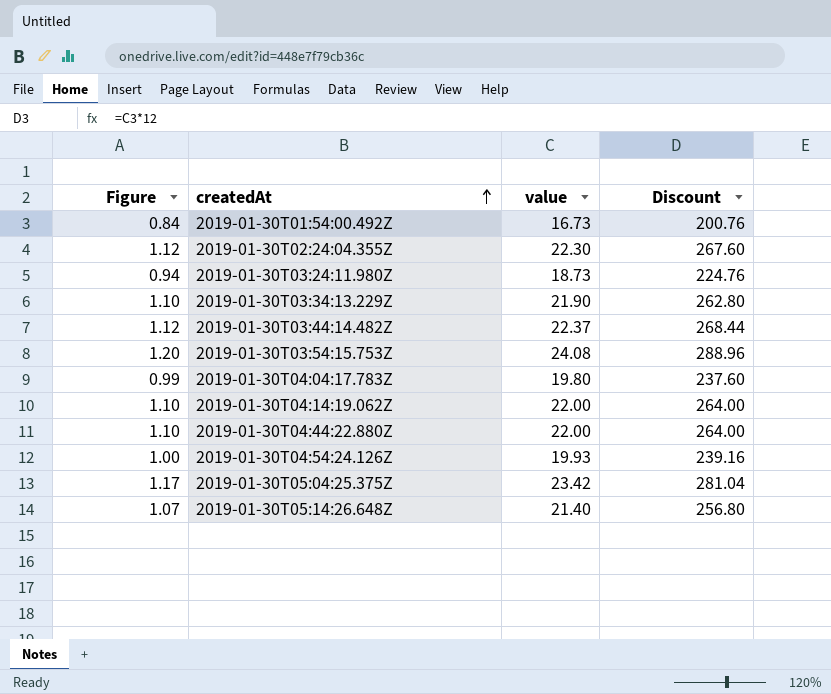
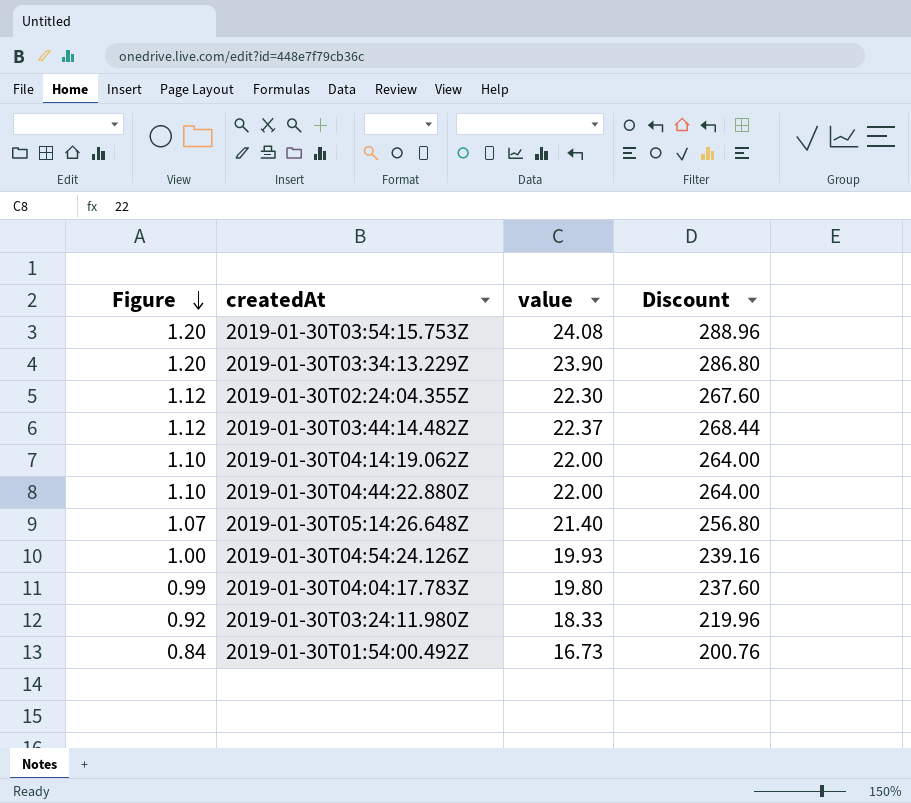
row order: createdAt ascending -> Figure descending
row 2019-01-30T05:04:25.375Z: 1.17 | 23.42 | 281.04 -> none
2019-01-30T03:34:13.229Z | Figure: 1.10 -> 1.20
2019-01-30T03:34:13.229Z | value: 21.90 -> 23.90
2019-01-30T03:34:13.229Z | Discount: 262.80 -> 286.80
2019-01-30T03:24:11.980Z | Figure: 0.94 -> 0.92
2019-01-30T03:24:11.980Z | value: 18.73 -> 18.33
2019-01-30T03:24:11.980Z | Discount: 224.76 -> 219.96

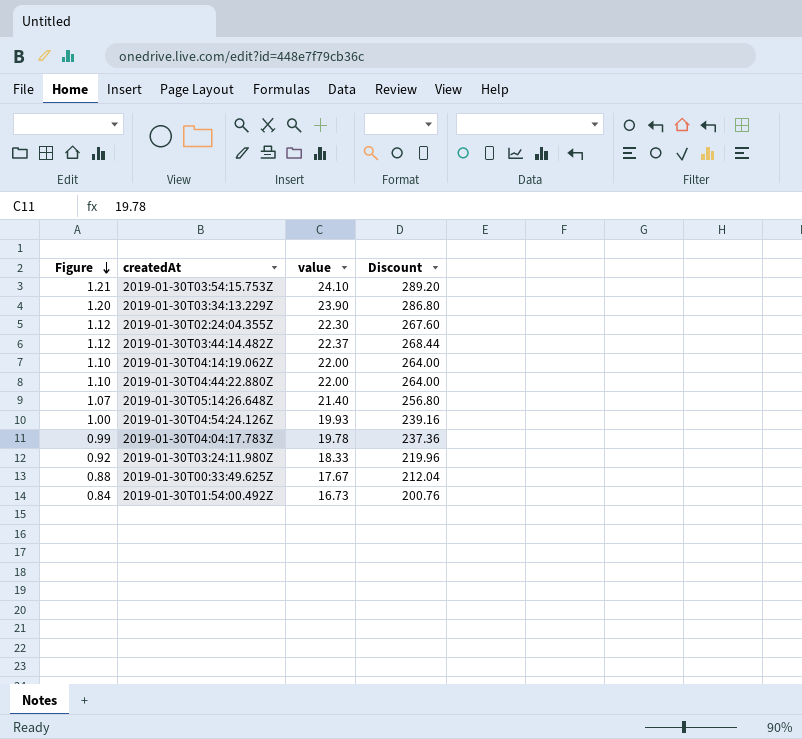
2019-01-30T03:54:15.753Z | Figure: 1.20 -> 1.21
2019-01-30T03:54:15.753Z | value: 24.08 -> 24.10
2019-01-30T03:54:15.753Z | Discount: 288.96 -> 289.20
2019-01-30T04:04:17.783Z | value: 19.80 -> 19.78
2019-01-30T04:04:17.783Z | Discount: 237.60 -> 237.36
row 2019-01-30T00:33:49.625Z: none -> 0.88 | 17.67 | 212.04

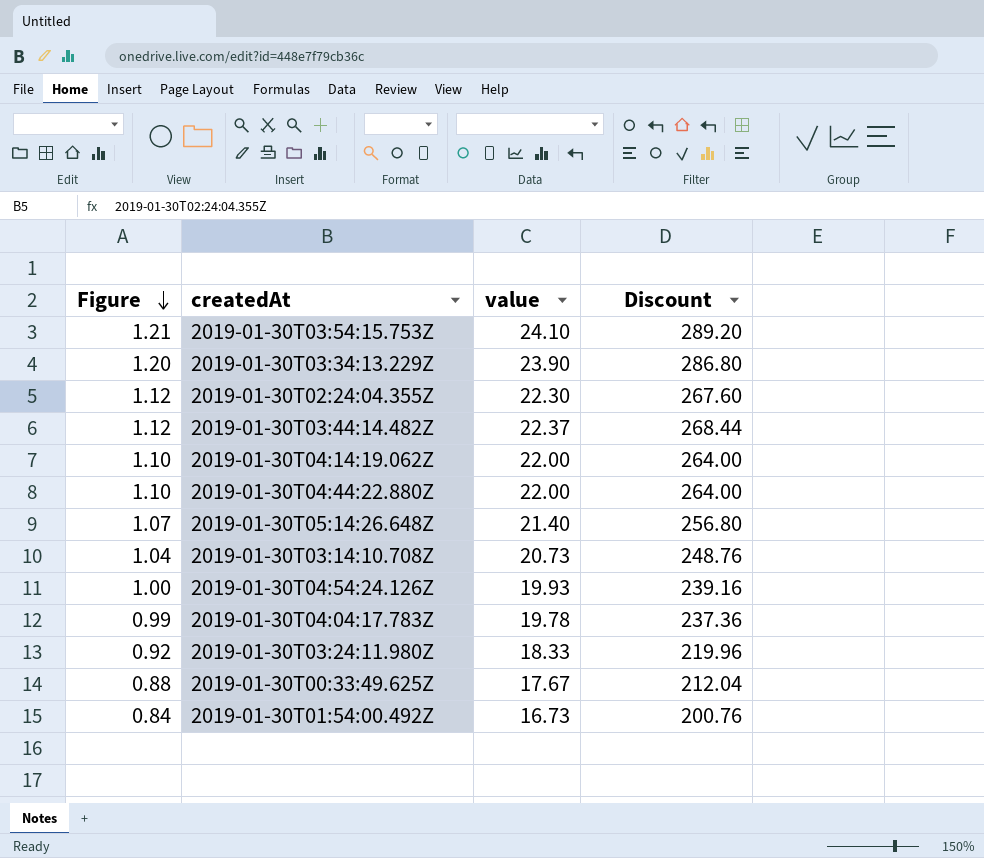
row 2019-01-30T03:14:10.708Z: none -> 1.04 | 20.73 | 248.76

